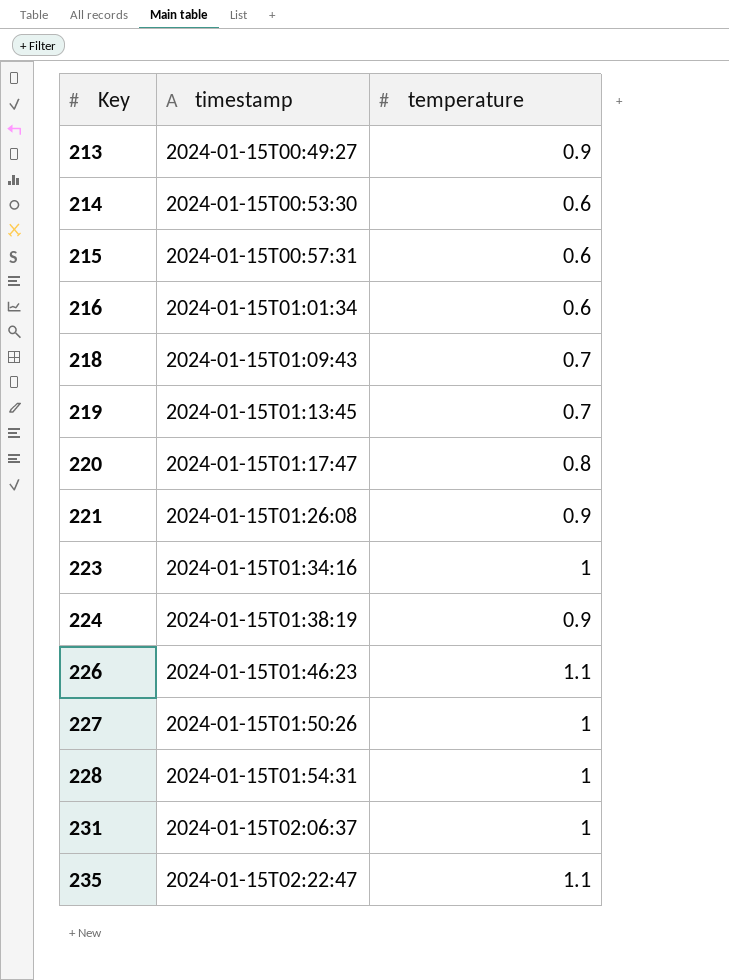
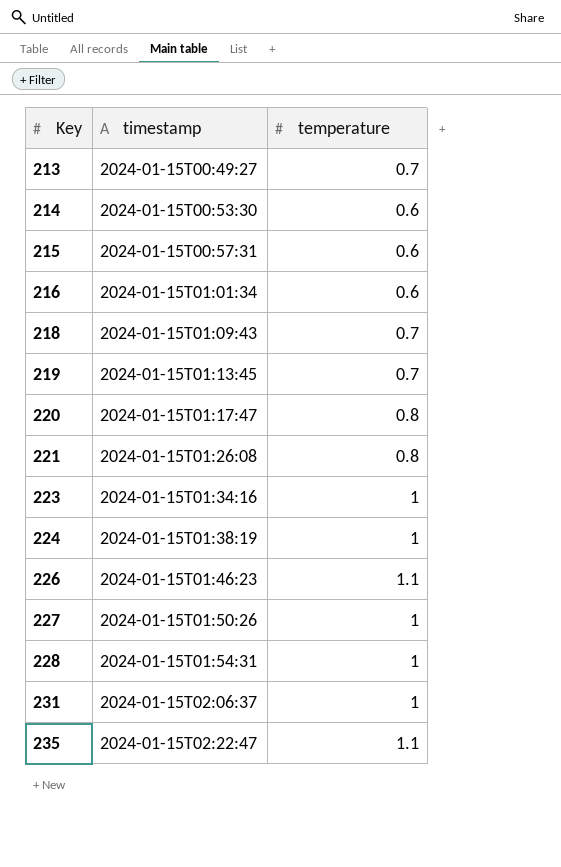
213 | temperature: 0.9 -> 0.7
221 | temperature: 0.9 -> 0.8
224 | temperature: 0.9 -> 1

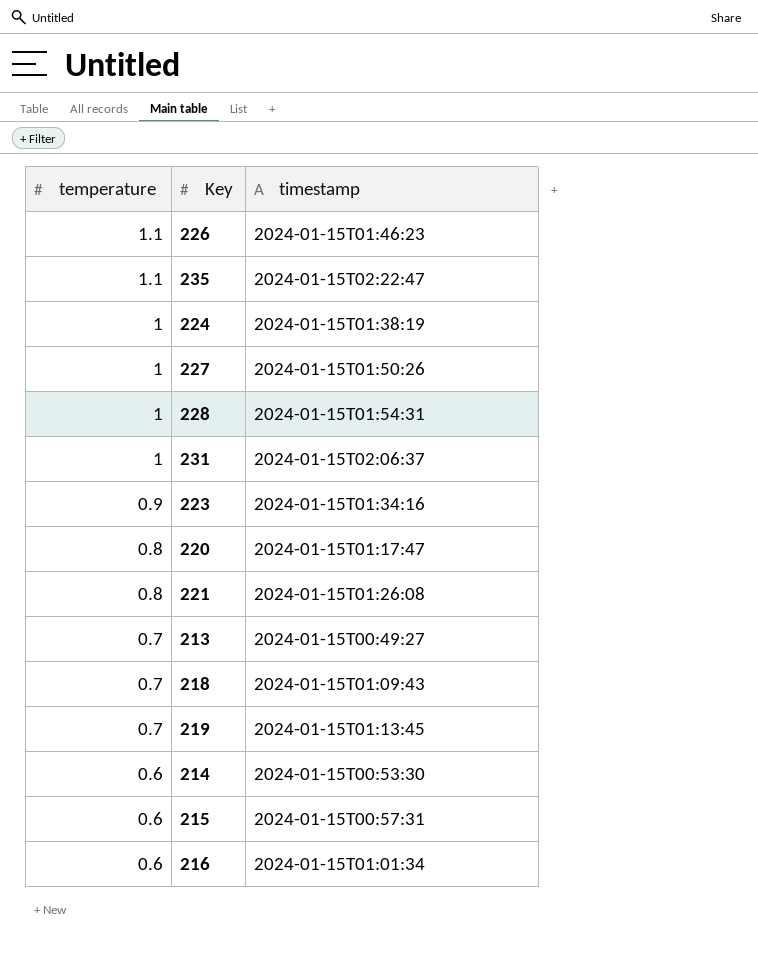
row order: Key ascending -> temperature descending
column temperature | position: 3 -> 1
223 | temperature: 1 -> 0.9

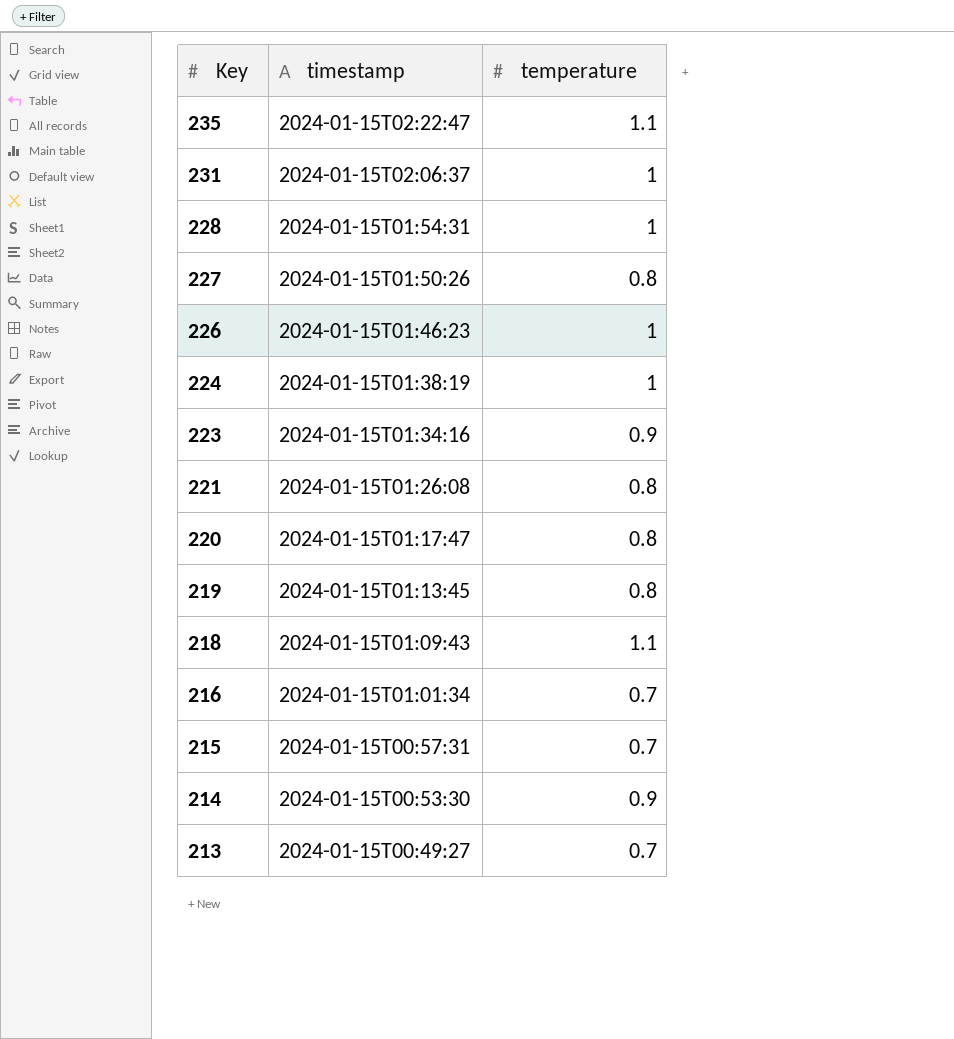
row order: temperature descending -> Key descending
column temperature | position: 1 -> 3
227 | temperature: 1 -> 0.8
226 | temperature: 1.1 -> 1
219 | temperature: 0.7 -> 0.8
218 | temperature: 0.7 -> 1.1
216 | temperature: 0.6 -> 0.7
215 | temperature: 0.6 -> 0.7
214 | temperature: 0.6 -> 0.9

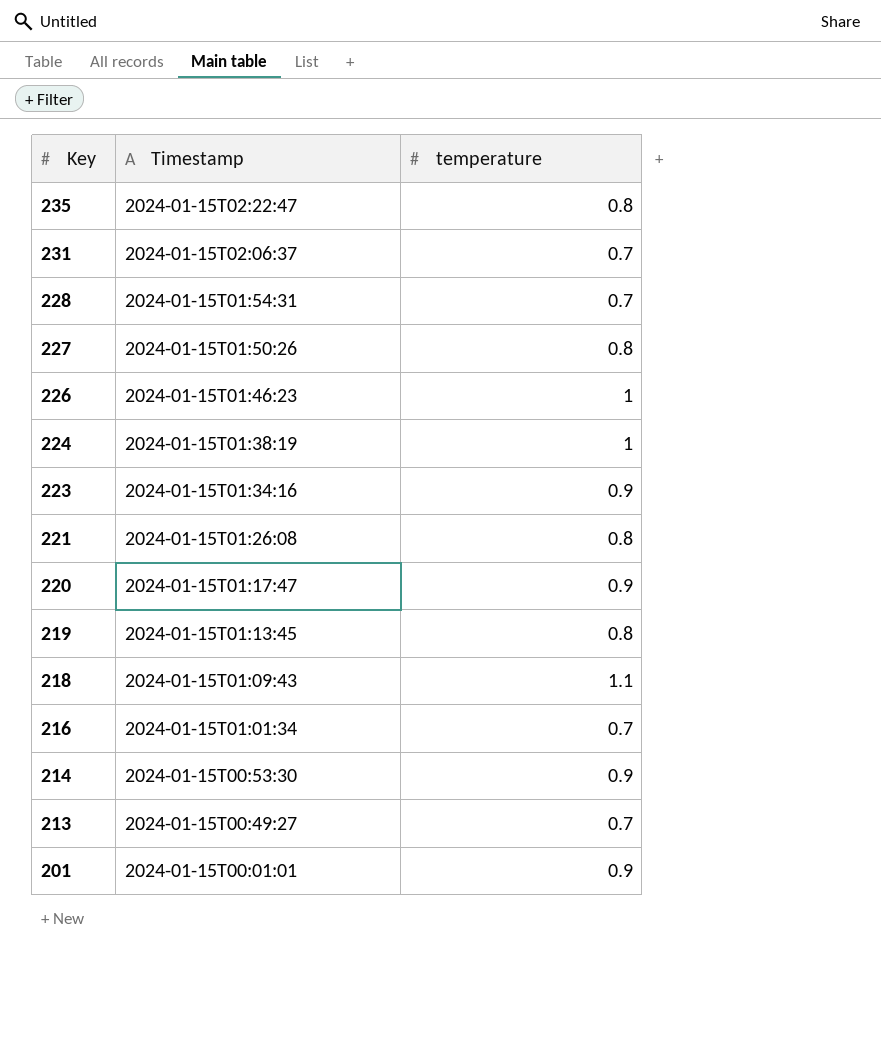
column name: timestamp -> Timestamp
row 215: 2024-01-15T00:57:31 | 0.7 -> none
235 | temperature: 1.1 -> 0.8
231 | temperature: 1 -> 0.7
228 | temperature: 1 -> 0.7
220 | temperature: 0.8 -> 0.9
row 201: none -> 2024-01-15T00:01:01 | 0.9

